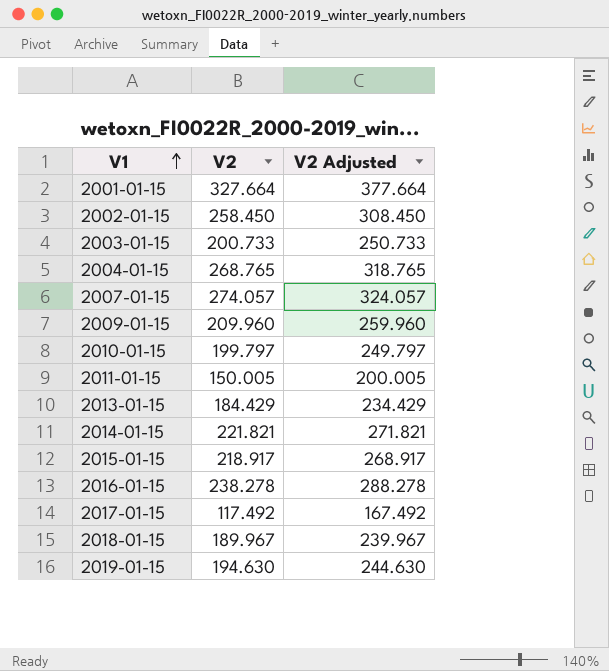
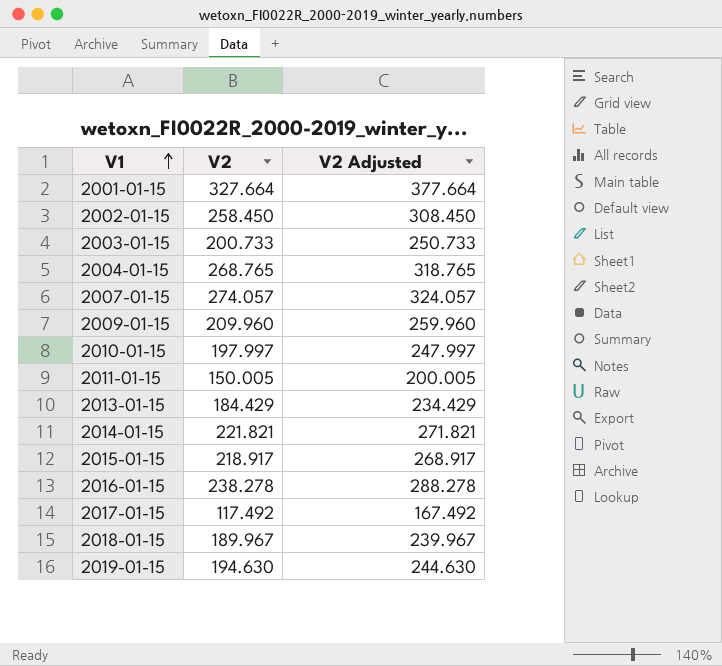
2010-01-15 | V2: 199.797 -> 197.997
2010-01-15 | V2 Adjusted: 249.797 -> 247.997

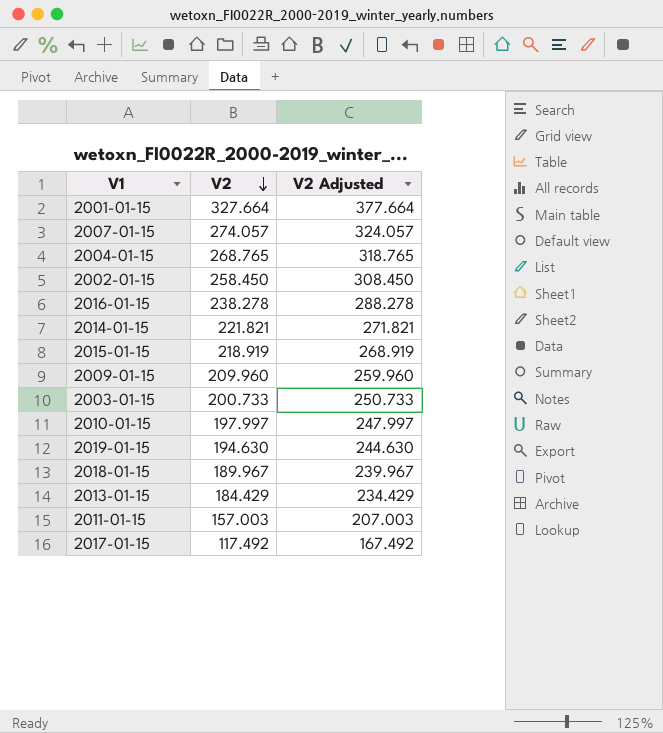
row order: V1 ascending -> V2 descending
2015-01-15 | V2: 218.917 -> 218.919
2015-01-15 | V2 Adjusted: 268.917 -> 268.919
2011-01-15 | V2: 150.005 -> 157.003
2011-01-15 | V2 Adjusted: 200.005 -> 207.003

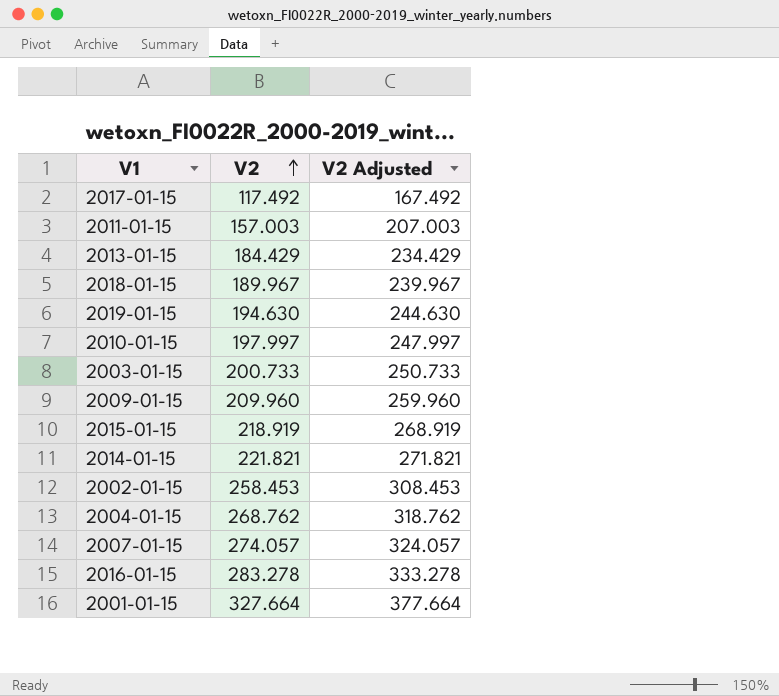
row order: V2 descending -> V2 ascending
2002-01-15 | V2: 258.450 -> 258.453
2002-01-15 | V2 Adjusted: 308.450 -> 308.453
2004-01-15 | V2: 268.765 -> 268.762
2004-01-15 | V2 Adjusted: 318.765 -> 318.762
2016-01-15 | V2: 238.278 -> 283.278
2016-01-15 | V2 Adjusted: 288.278 -> 333.278

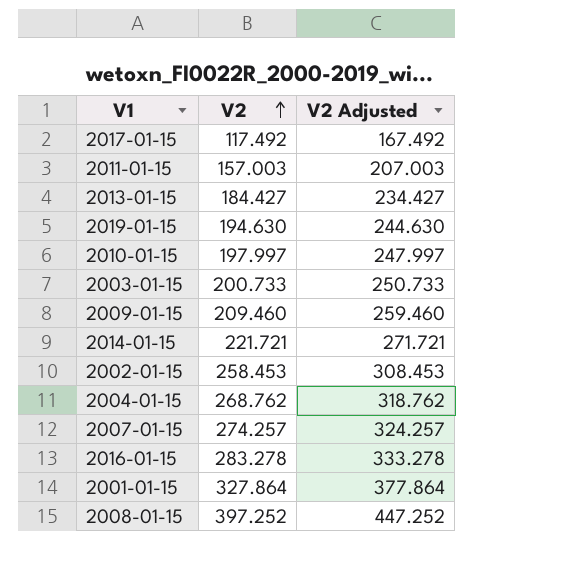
row 2018-01-15: 189.967 | 239.967 -> none
row 2015-01-15: 218.919 | 268.919 -> none
2013-01-15 | V2: 184.429 -> 184.427
2013-01-15 | V2 Adjusted: 234.429 -> 234.427
2009-01-15 | V2: 209.960 -> 209.460
2009-01-15 | V2 Adjusted: 259.960 -> 259.460
2014-01-15 | V2: 221.821 -> 221.721
2014-01-15 | V2 Adjusted: 271.821 -> 271.721
2007-01-15 | V2: 274.057 -> 274.257
2007-01-15 | V2 Adjusted: 324.057 -> 324.257
2001-01-15 | V2: 327.664 -> 327.864
2001-01-15 | V2 Adjusted: 377.664 -> 377.864
row 2008-01-15: none -> 397.252 | 447.252

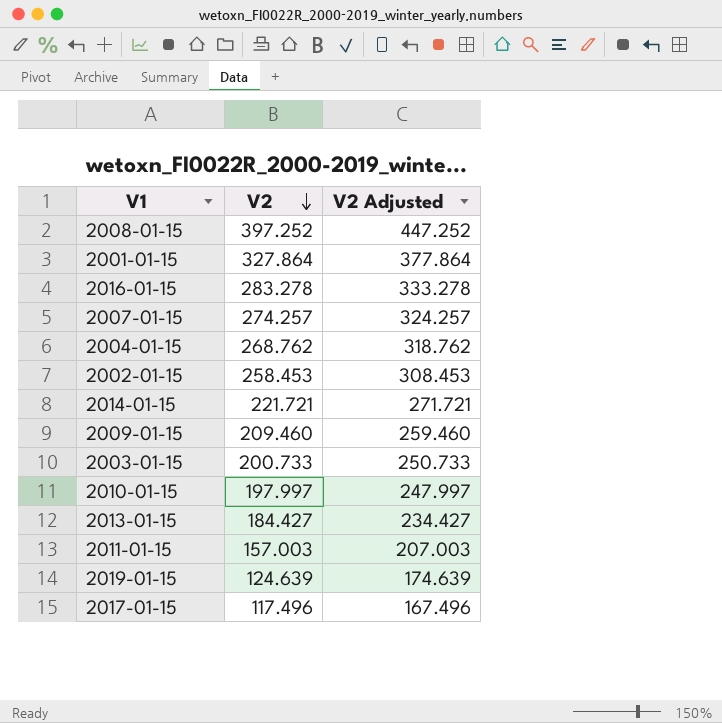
row order: V2 ascending -> V2 descending
2019-01-15 | V2: 194.630 -> 124.639
2019-01-15 | V2 Adjusted: 244.630 -> 174.639
2017-01-15 | V2: 117.492 -> 117.496
2017-01-15 | V2 Adjusted: 167.492 -> 167.496

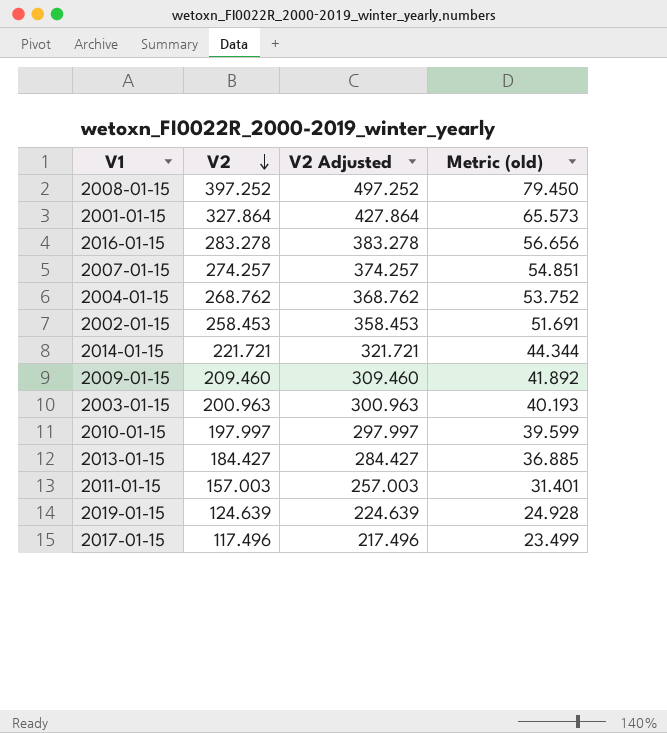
column V2 Adjusted | formula: [V2] + 50 -> [V2] + 100
column Metric (old) | formula: none -> [V2] * 0.2
2003-01-15 | V2: 200.733 -> 200.963

